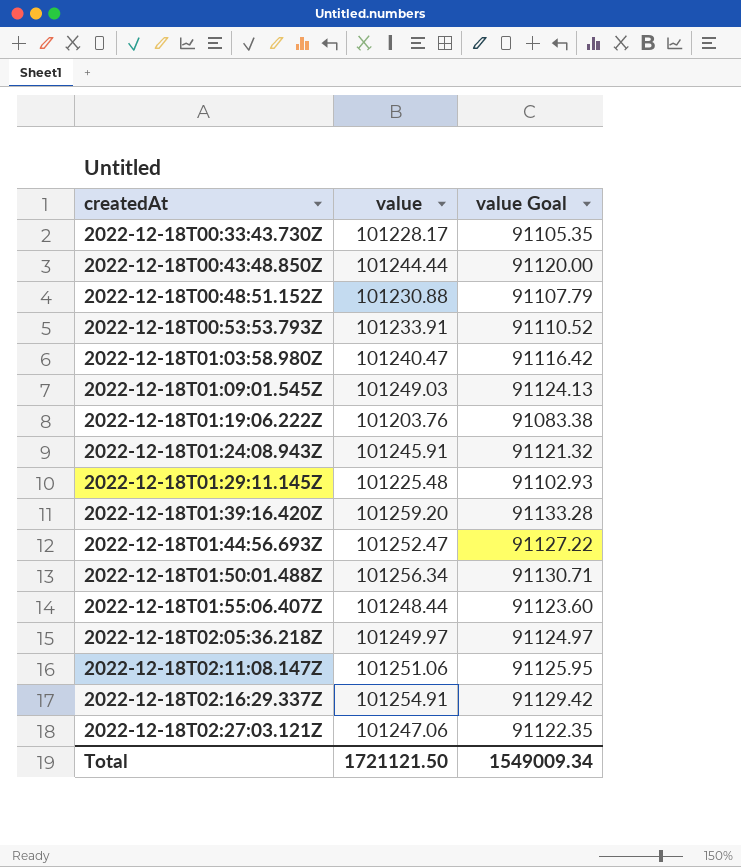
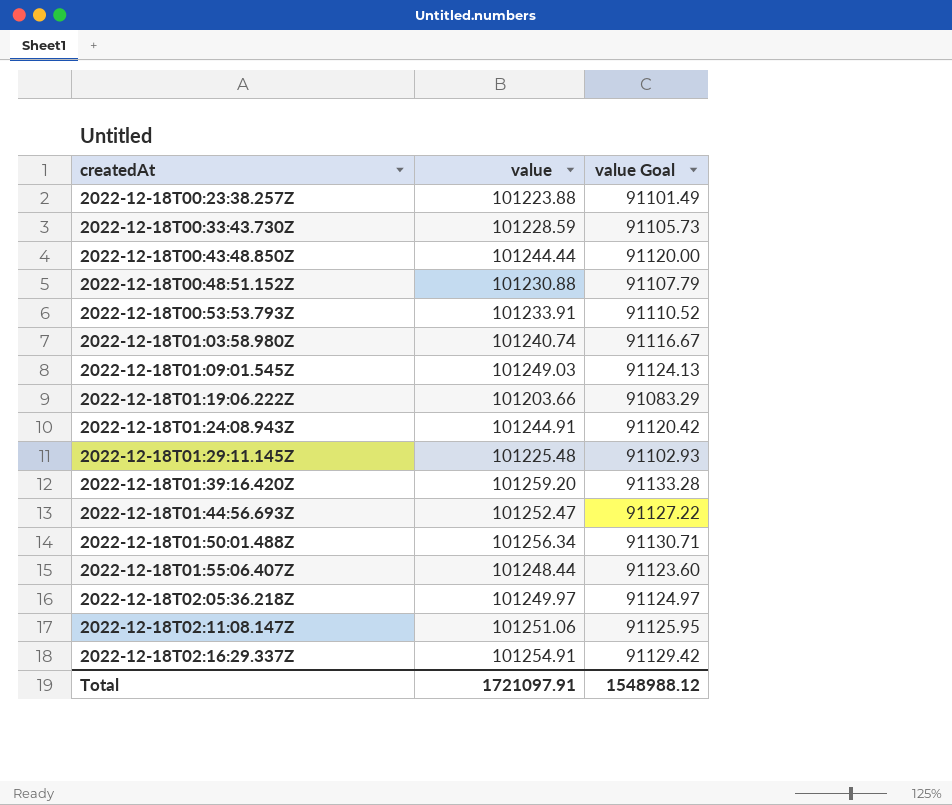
row 2022-12-18T02:27:03.121Z: 101247.06 | 91122.35 -> none
row 2022-12-18T00:23:38.257Z: none -> 101223.88 | 91101.49
2022-12-18T00:33:43.730Z | value: 101228.17 -> 101228.59
2022-12-18T00:33:43.730Z | value Goal: 91105.35 -> 91105.73
2022-12-18T01:03:58.980Z | value: 101240.47 -> 101240.74
2022-12-18T01:03:58.980Z | value Goal: 91116.42 -> 91116.67
2022-12-18T01:19:06.222Z | value: 101203.76 -> 101203.66
2022-12-18T01:19:06.222Z | value Goal: 91083.38 -> 91083.29
2022-12-18T01:24:08.943Z | value: 101245.91 -> 101244.91
2022-12-18T01:24:08.943Z | value Goal: 91121.32 -> 91120.42
Total | value: 1721121.50 -> 1721097.91
Total | value Goal: 1549009.34 -> 1548988.12

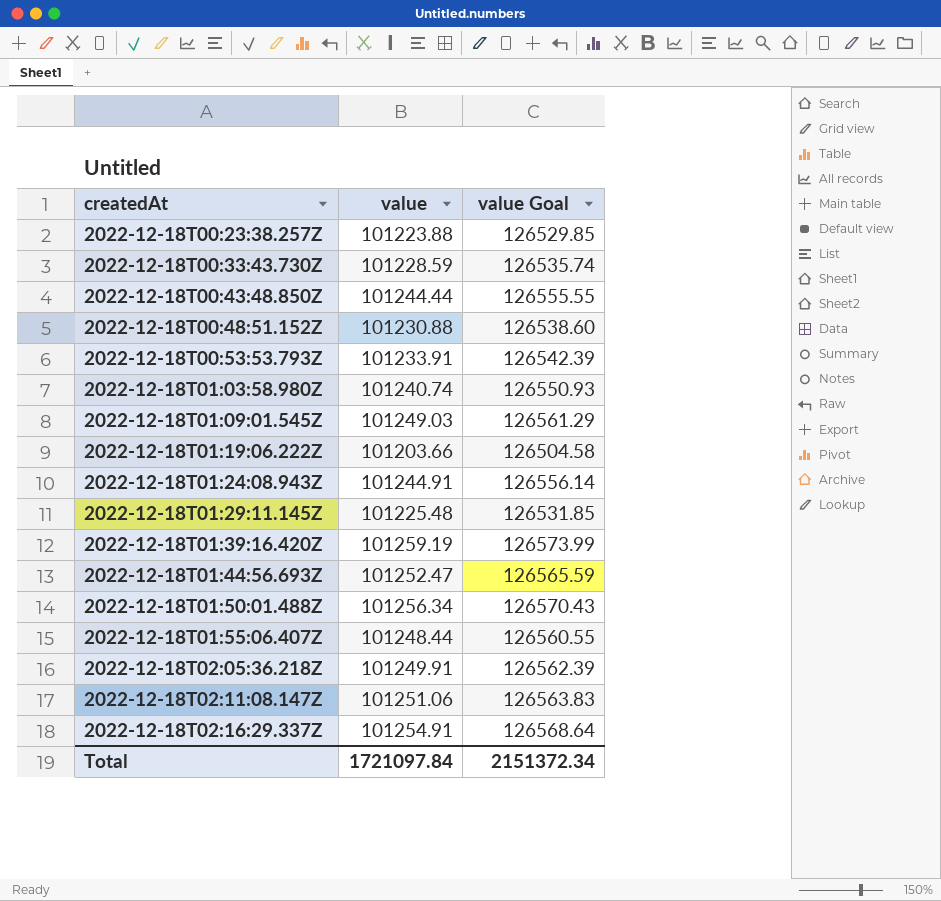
column value Goal | formula: [value] * 0.9 -> [value] * 1.25
2022-12-18T01:39:16.420Z | value: 101259.20 -> 101259.19
2022-12-18T02:05:36.218Z | value: 101249.97 -> 101249.91
Total | value: 1721097.91 -> 1721097.84
Total | value Goal: 1548988.12 -> 2151372.34

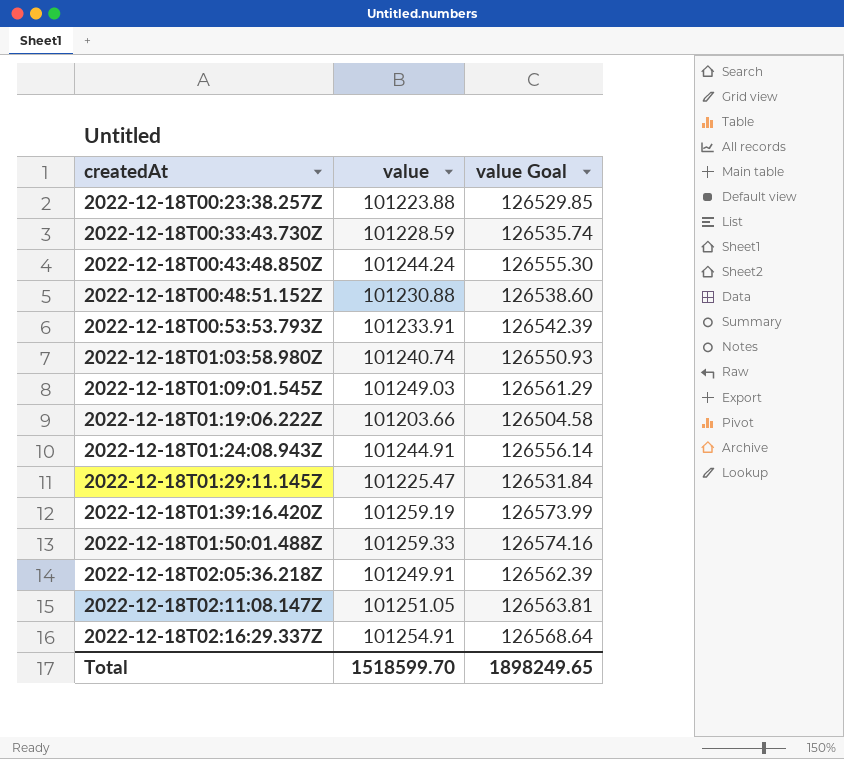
row 2022-12-18T01:44:56.693Z: 101252.47 | 126565.59 -> none
row 2022-12-18T01:55:06.407Z: 101248.44 | 126560.55 -> none
2022-12-18T00:43:48.850Z | value: 101244.44 -> 101244.24
2022-12-18T00:43:48.850Z | value Goal: 126555.55 -> 126555.30
2022-12-18T01:29:11.145Z | value: 101225.48 -> 101225.47
2022-12-18T01:29:11.145Z | value Goal: 126531.85 -> 126531.84
2022-12-18T01:50:01.488Z | value: 101256.34 -> 101259.33
2022-12-18T01:50:01.488Z | value Goal: 126570.43 -> 126574.16
2022-12-18T02:11:08.147Z | value: 101251.06 -> 101251.05
2022-12-18T02:11:08.147Z | value Goal: 126563.83 -> 126563.81
Total | value: 1721097.84 -> 1518599.70
Total | value Goal: 2151372.34 -> 1898249.65

